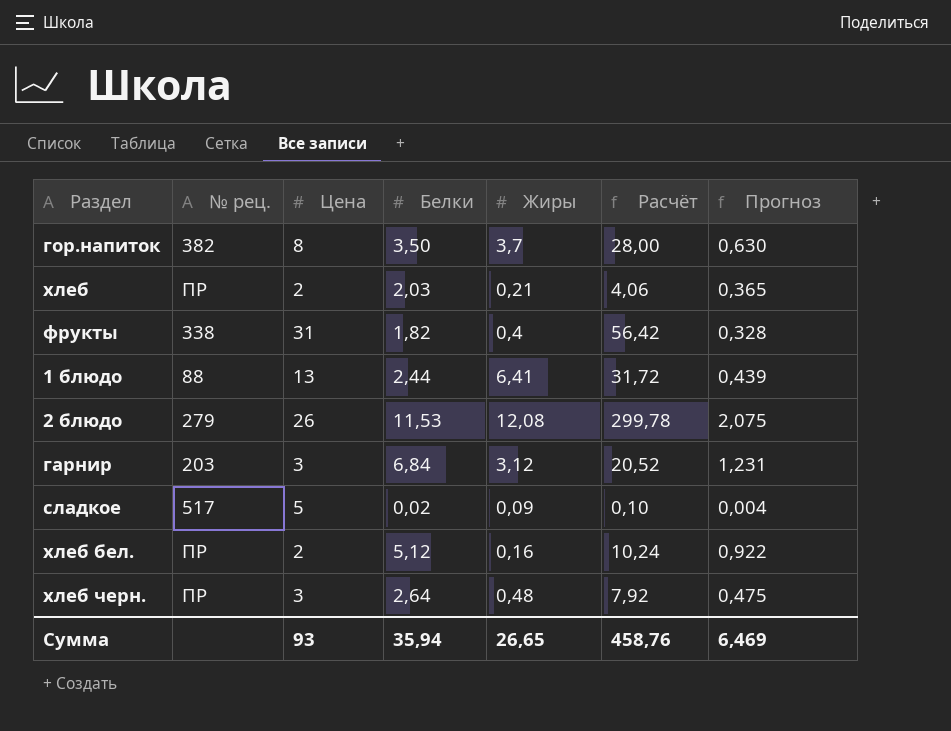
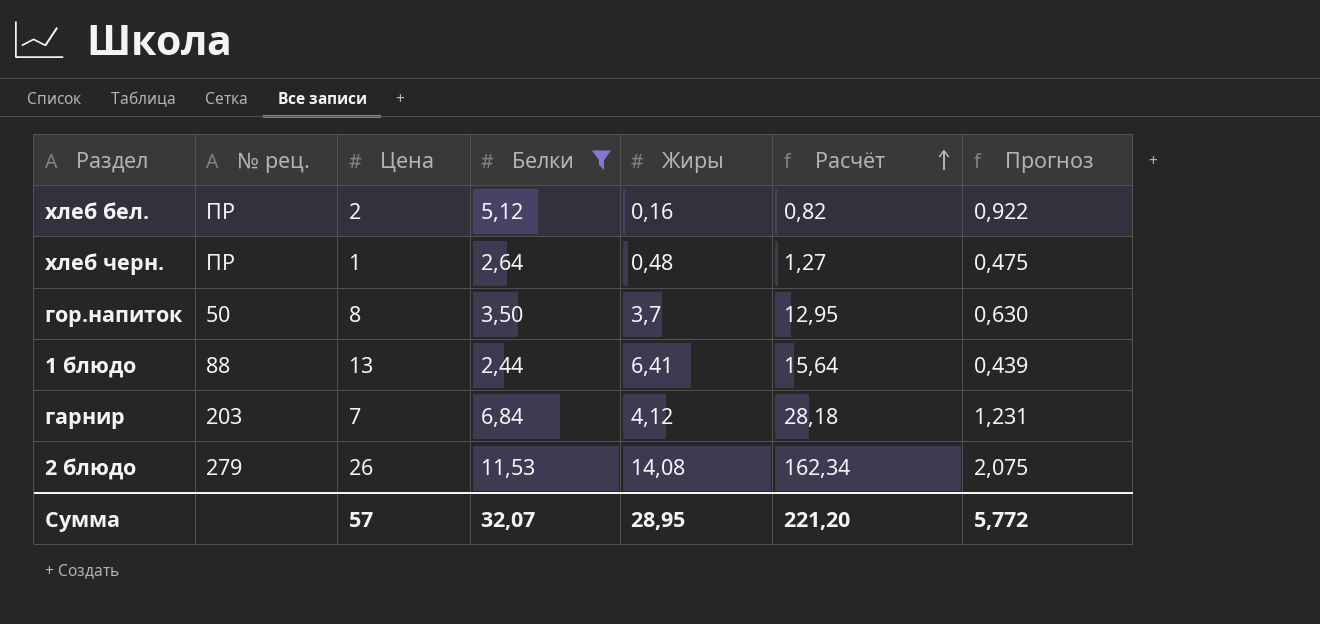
filter: none -> Белки >= 2,44
row order: none -> Расчёт ascending
column Расчёт | formula: [Цена] * [Белки] -> [Белки] * [Жиры]
хлеб черн. | Цена: 3 -> 1
гор.напиток | № рец.: 382 -> 50
гарнир | Цена: 3 -> 7
гарнир | Жиры: 3,12 -> 4,12
2 блюдо | Жиры: 12,08 -> 14,08
Сумма | Цена: 93 -> 57
Сумма | Белки: 35,94 -> 32,07
Сумма | Жиры: 26,65 -> 28,95
Сумма | Расчёт: 458,76 -> 221,20
Сумма | Прогноз: 6,469 -> 5,772

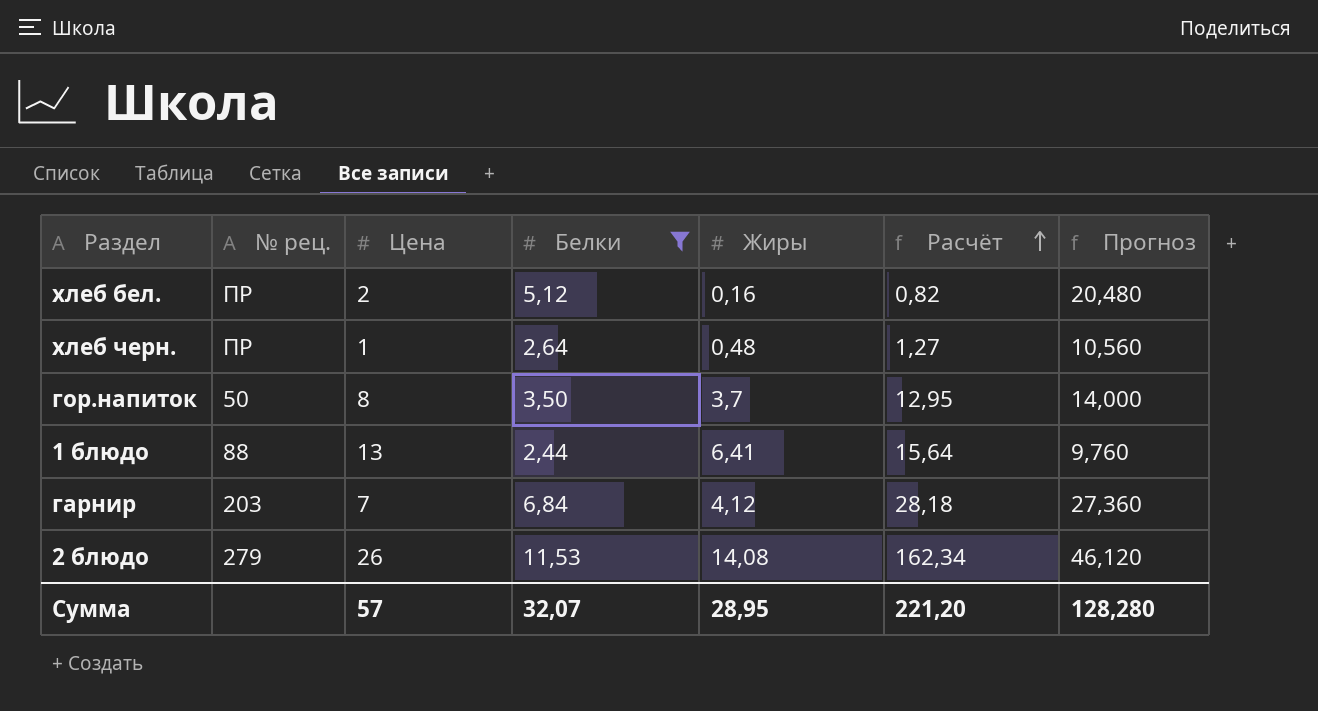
column Прогноз | formula: [Белки] * 0,18 -> [Белки] * 4
Сумма | Прогноз: 5,772 -> 128,280

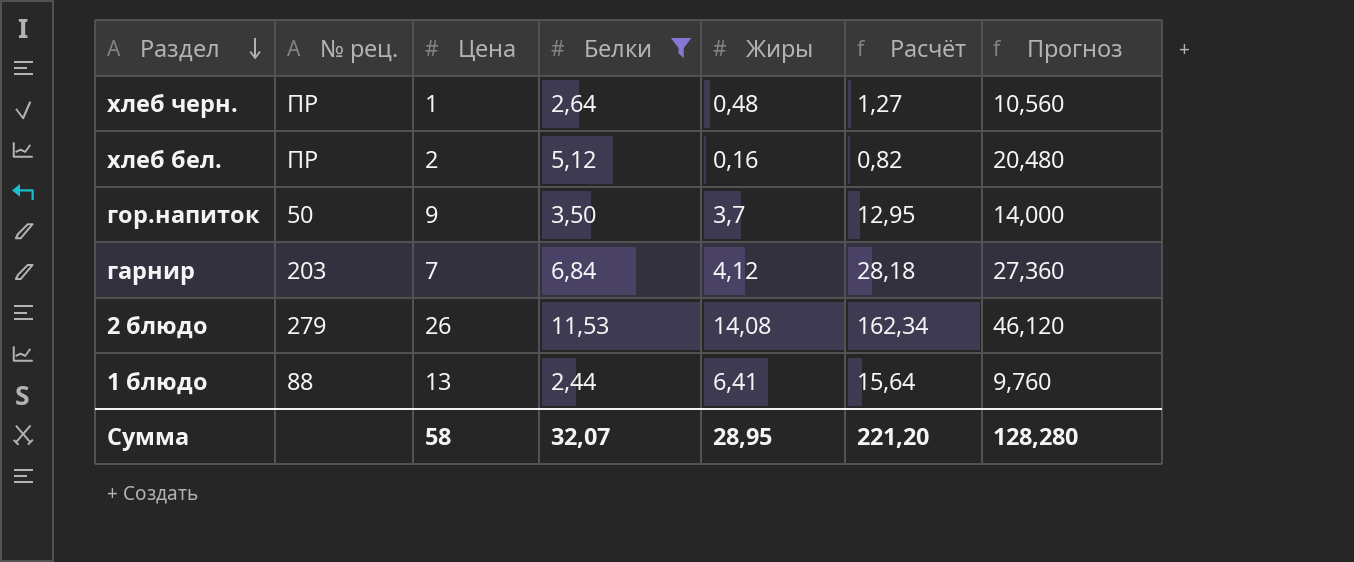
row order: Расчёт ascending -> Раздел descending
гор.напиток | Цена: 8 -> 9
Сумма | Цена: 57 -> 58

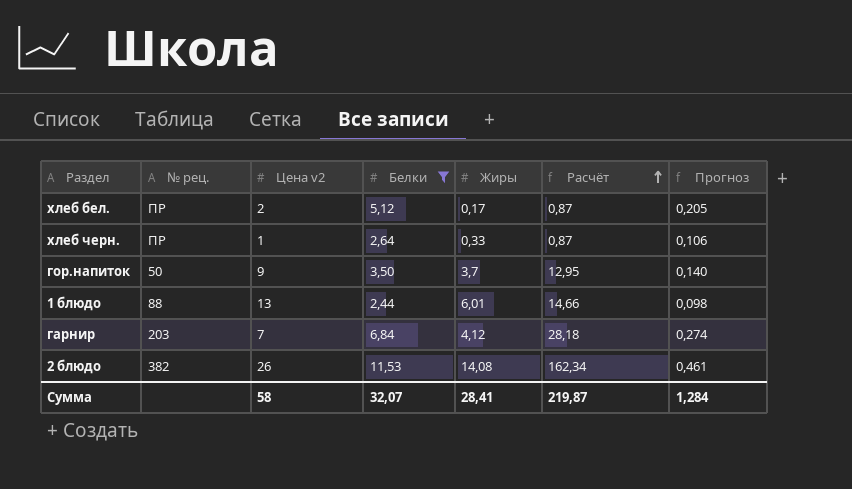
row order: Раздел descending -> Расчёт ascending
column name: Цена -> Цена v2
column Прогноз | formula: [Белки] * 4 -> [Белки] * 0,04
хлеб бел. | Жиры: 0,16 -> 0,17
хлеб бел. | Расчёт: 0,82 -> 0,87
хлеб черн. | Жиры: 0,48 -> 0,33
хлеб черн. | Расчёт: 1,27 -> 0,87
1 блюдо | Жиры: 6,41 -> 6,01
1 блюдо | Расчёт: 15,64 -> 14,66
2 блюдо | № рец.: 279 -> 382
Сумма | Жиры: 28,95 -> 28,41
Сумма | Расчёт: 221,20 -> 219,87
Сумма | Прогноз: 128,280 -> 1,284

